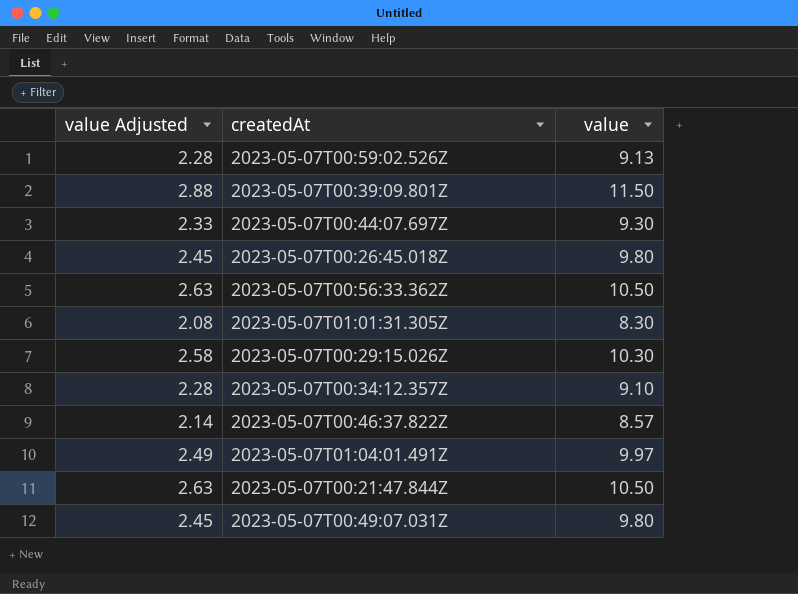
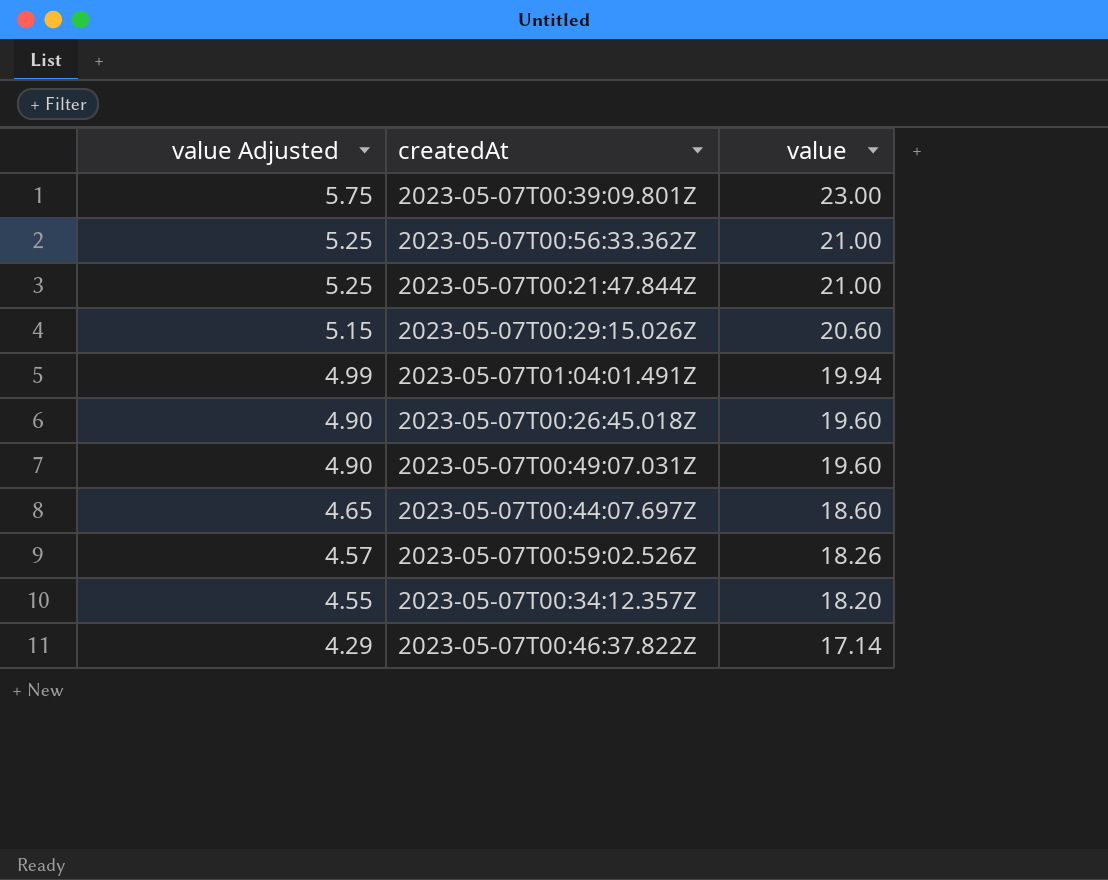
row order: none -> value Adjusted descending
row 2023-05-07T01:01:31.305Z: 2.08 | 8.30 -> none
2023-05-07T00:39:09.801Z | value Adjusted: 2.88 -> 5.75
2023-05-07T00:39:09.801Z | value: 11.50 -> 23.00
2023-05-07T00:56:33.362Z | value Adjusted: 2.63 -> 5.25
2023-05-07T00:56:33.362Z | value: 10.50 -> 21.00
2023-05-07T00:21:47.844Z | value Adjusted: 2.63 -> 5.25
2023-05-07T00:21:47.844Z | value: 10.50 -> 21.00
2023-05-07T00:29:15.026Z | value Adjusted: 2.58 -> 5.15
2023-05-07T00:29:15.026Z | value: 10.30 -> 20.60
2023-05-07T01:04:01.491Z | value Adjusted: 2.49 -> 4.99
2023-05-07T01:04:01.491Z | value: 9.97 -> 19.94
2023-05-07T00:26:45.018Z | value Adjusted: 2.45 -> 4.90
2023-05-07T00:26:45.018Z | value: 9.80 -> 19.60
2023-05-07T00:49:07.031Z | value Adjusted: 2.45 -> 4.90
2023-05-07T00:49:07.031Z | value: 9.80 -> 19.60
2023-05-07T00:44:07.697Z | value Adjusted: 2.33 -> 4.65
2023-05-07T00:44:07.697Z | value: 9.30 -> 18.60
2023-05-07T00:59:02.526Z | value Adjusted: 2.28 -> 4.57
2023-05-07T00:59:02.526Z | value: 9.13 -> 18.26
2023-05-07T00:34:12.357Z | value Adjusted: 2.28 -> 4.55
2023-05-07T00:34:12.357Z | value: 9.10 -> 18.20
2023-05-07T00:46:37.822Z | value Adjusted: 2.14 -> 4.29
2023-05-07T00:46:37.822Z | value: 8.57 -> 17.14

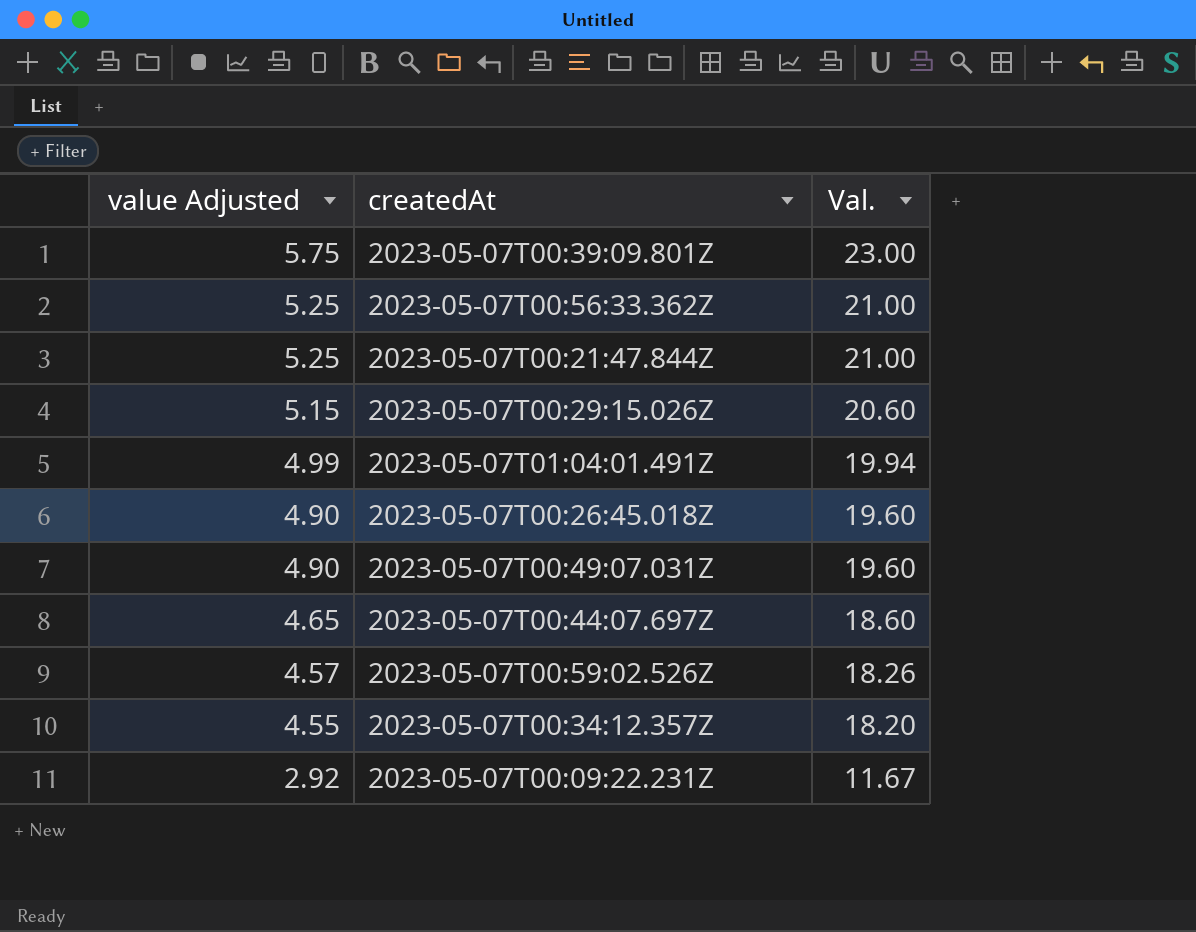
column name: value -> Val.
row 2023-05-07T00:46:37.822Z: 4.29 | 17.14 -> none
row 2023-05-07T00:09:22.231Z: none -> 2.92 | 11.67

